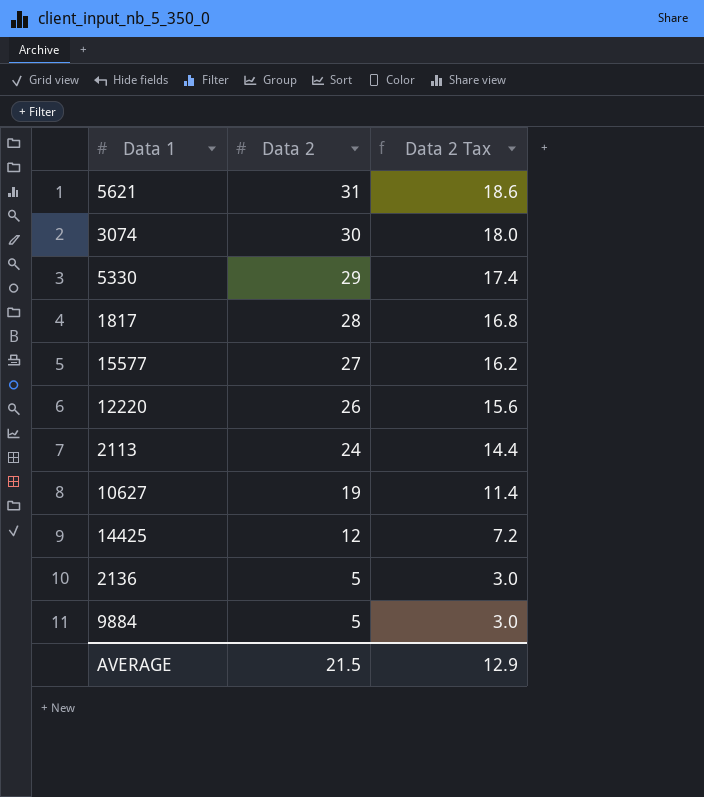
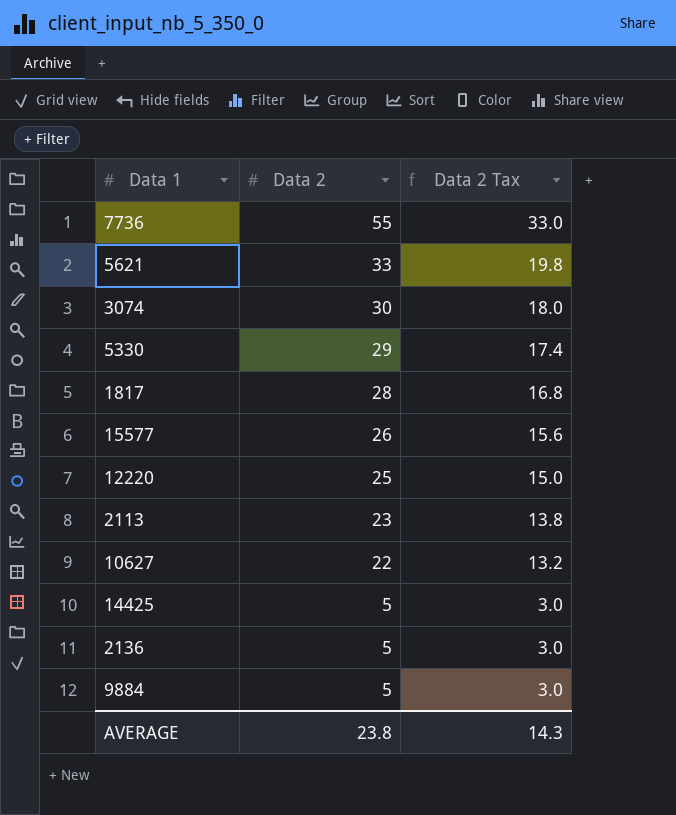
row 7736: none -> 55 | 33.0
5621 | Data 2: 31 -> 33
5621 | Data 2 Tax: 18.6 -> 19.8
15577 | Data 2: 27 -> 26
15577 | Data 2 Tax: 16.2 -> 15.6
12220 | Data 2: 26 -> 25
12220 | Data 2 Tax: 15.6 -> 15.0
2113 | Data 2: 24 -> 23
2113 | Data 2 Tax: 14.4 -> 13.8
10627 | Data 2: 19 -> 22
10627 | Data 2 Tax: 11.4 -> 13.2
14425 | Data 2: 12 -> 5
14425 | Data 2 Tax: 7.2 -> 3.0
AVERAGE | Data 2: 21.5 -> 23.8
AVERAGE | Data 2 Tax: 12.9 -> 14.3

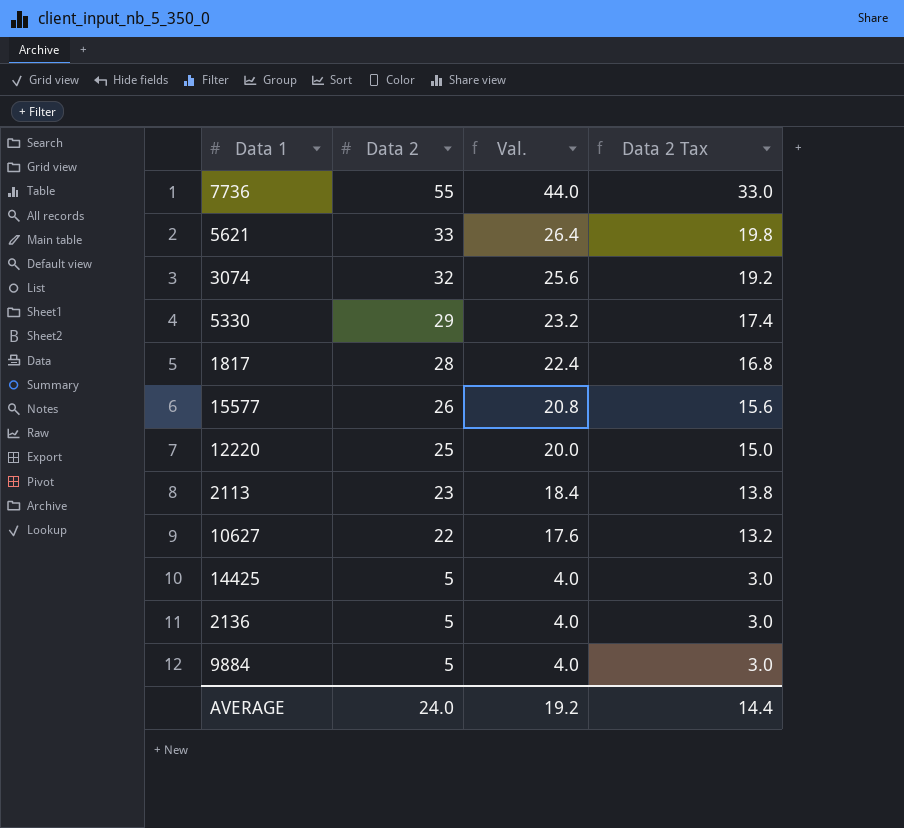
column Val. | formula: none -> [Data 2] * 0.8
3074 | Data 2: 30 -> 32
3074 | Data 2 Tax: 18.0 -> 19.2
AVERAGE | Data 2: 23.8 -> 24.0
AVERAGE | Data 2 Tax: 14.3 -> 14.4

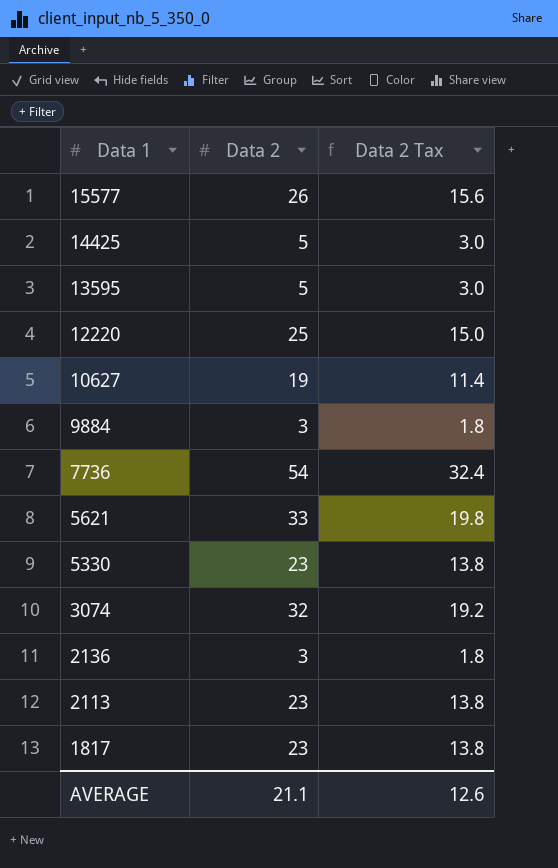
row order: Data 2 descending -> Data 1 descending
column Val. | formula: [Data 2] * 0.8 -> none
row 13595: none -> 5 | 3.0
10627 | Data 2: 22 -> 19
10627 | Data 2 Tax: 13.2 -> 11.4
9884 | Data 2: 5 -> 3
9884 | Data 2 Tax: 3.0 -> 1.8
7736 | Data 2: 55 -> 54
7736 | Data 2 Tax: 33.0 -> 32.4
5330 | Data 2: 29 -> 23
5330 | Data 2 Tax: 17.4 -> 13.8
2136 | Data 2: 5 -> 3
2136 | Data 2 Tax: 3.0 -> 1.8
1817 | Data 2: 28 -> 23
1817 | Data 2 Tax: 16.8 -> 13.8
AVERAGE | Data 2: 24.0 -> 21.1
AVERAGE | Data 2 Tax: 14.4 -> 12.6

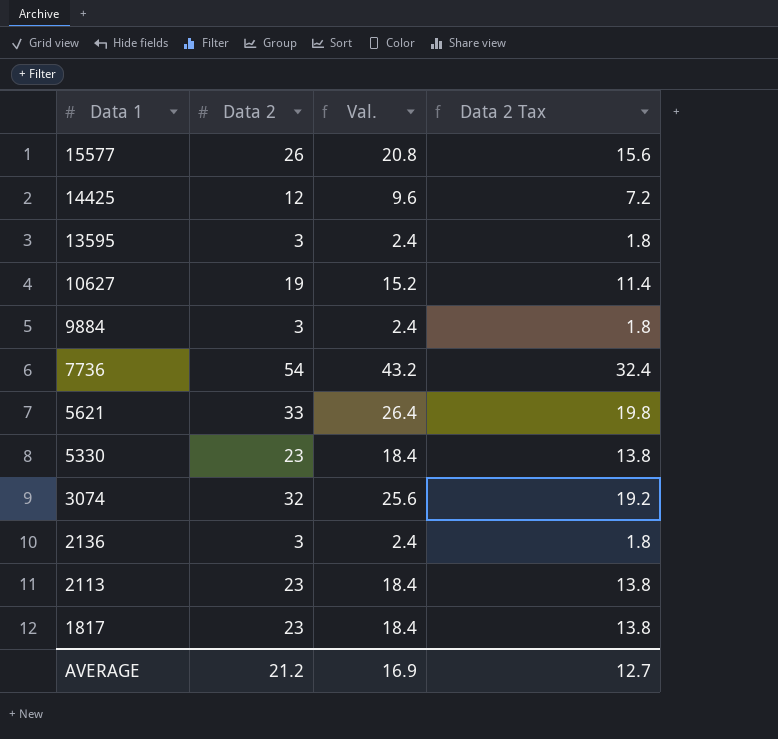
column Val. | formula: none -> [Data 2] * 0.8
row 12220: 25 | 15.0 -> none
14425 | Data 2: 5 -> 12
14425 | Data 2 Tax: 3.0 -> 7.2
13595 | Data 2: 5 -> 3
13595 | Data 2 Tax: 3.0 -> 1.8
AVERAGE | Data 2: 21.1 -> 21.2
AVERAGE | Data 2 Tax: 12.6 -> 12.7

